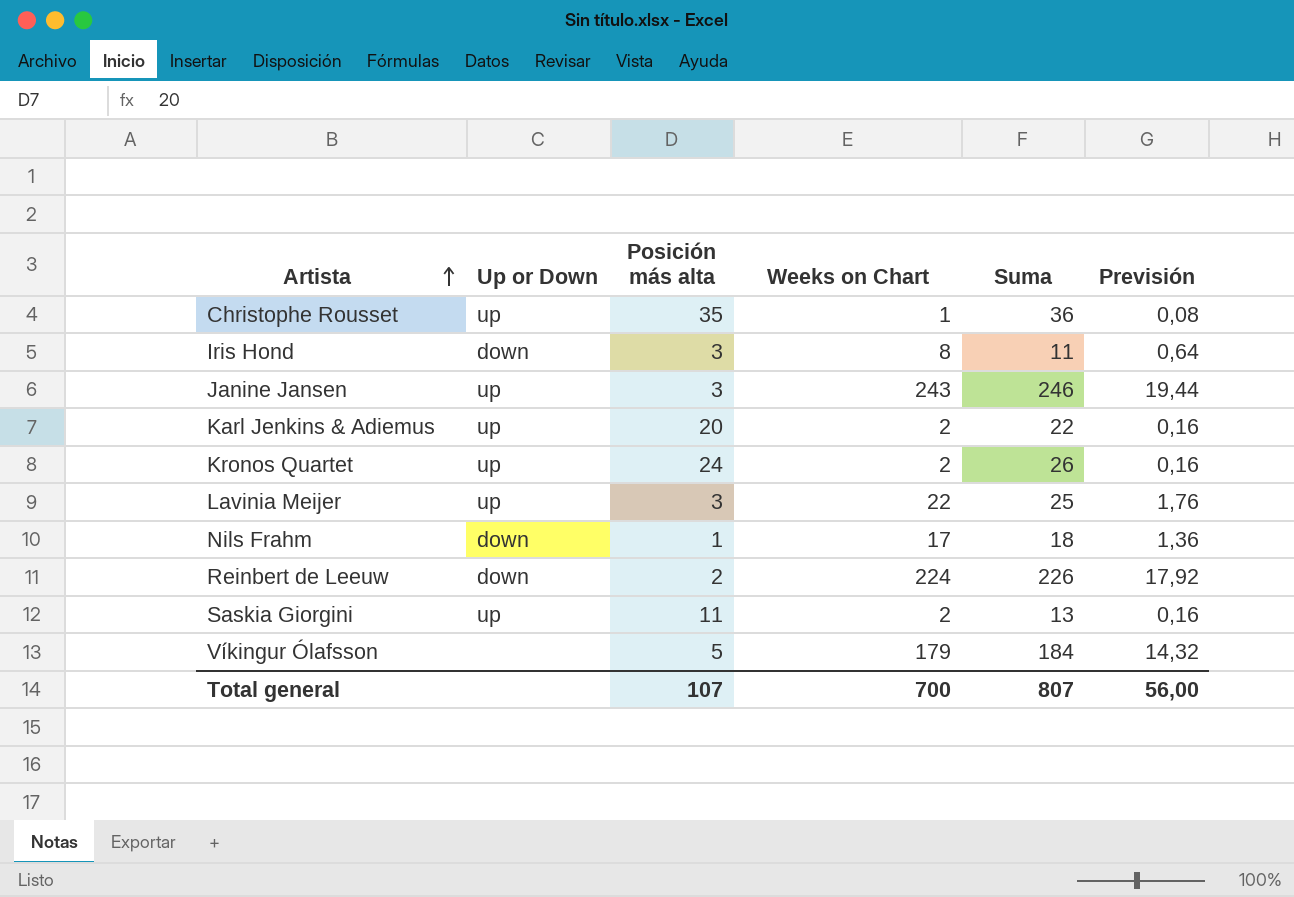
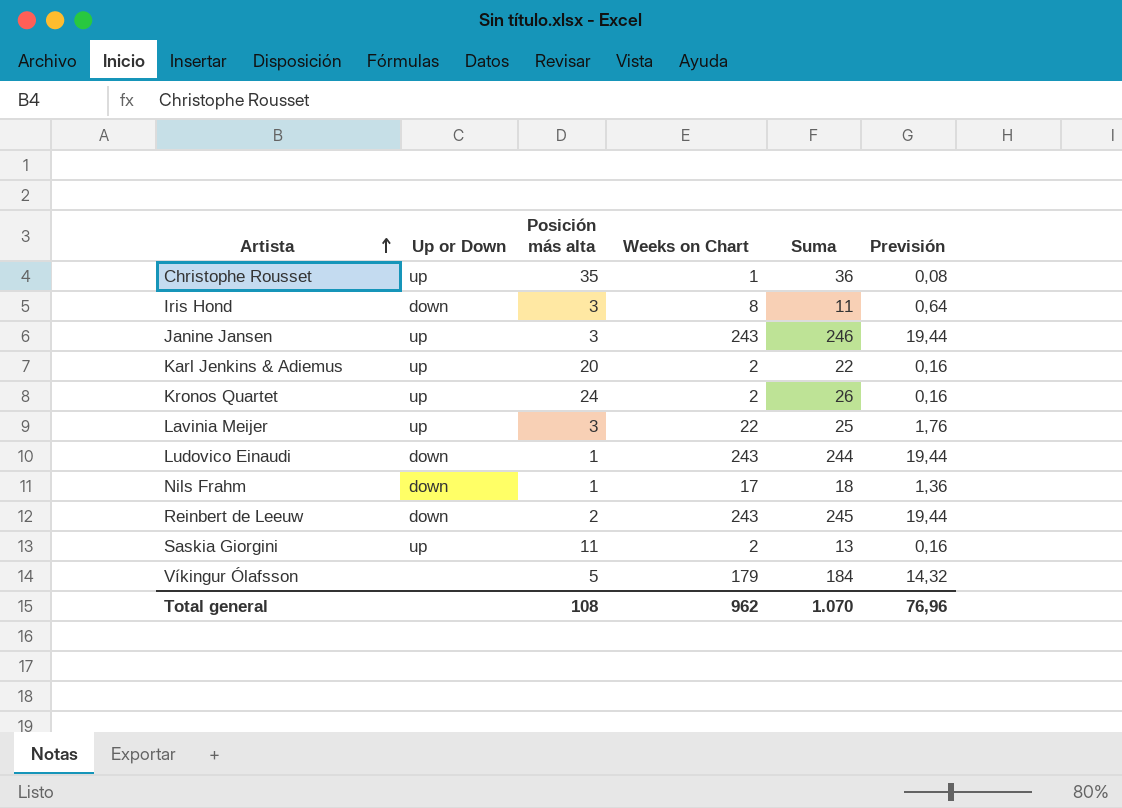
row Ludovico Einaudi: none -> down | 1 | 243 | 244 | 19,44
Reinbert de Leeuw | Weeks on Chart: 224 -> 243
Reinbert de Leeuw | Suma: 226 -> 245
Reinbert de Leeuw | Previsión: 17,92 -> 19,44
Total general | Posición más alta: 107 -> 108
Total general | Weeks on Chart: 700 -> 962
Total general | Suma: 807 -> 1.070
Total general | Previsión: 56,00 -> 76,96

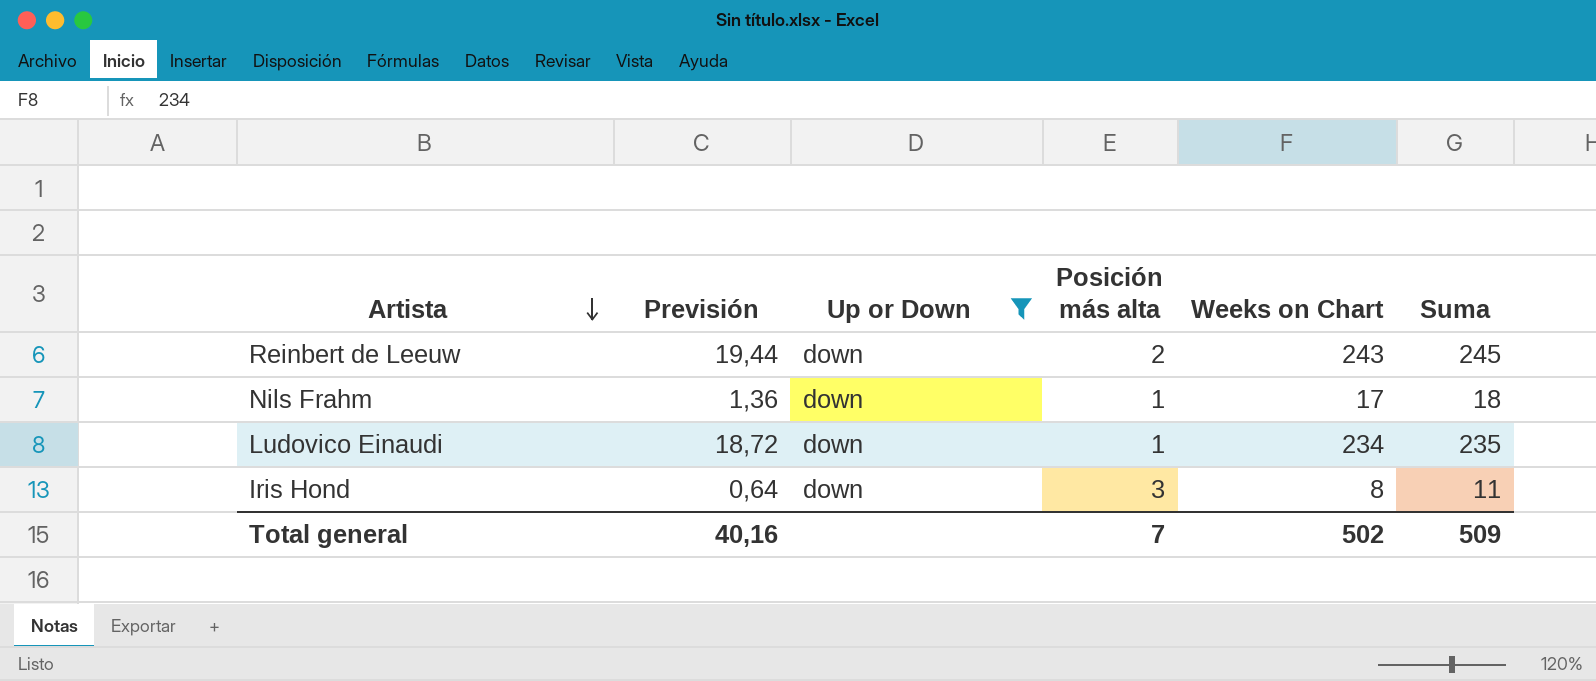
filter: none -> Up or Down = down
row order: Artista ascending -> Artista descending
column Previsión | position: 6 -> 2
Ludovico Einaudi | Previsión: 19,44 -> 18,72
Ludovico Einaudi | Weeks on Chart: 243 -> 234
Ludovico Einaudi | Suma: 244 -> 235
Total general | Previsión: 76,96 -> 40,16
Total general | Posición más alta: 108 -> 7
Total general | Weeks on Chart: 962 -> 502
Total general | Suma: 1.070 -> 509

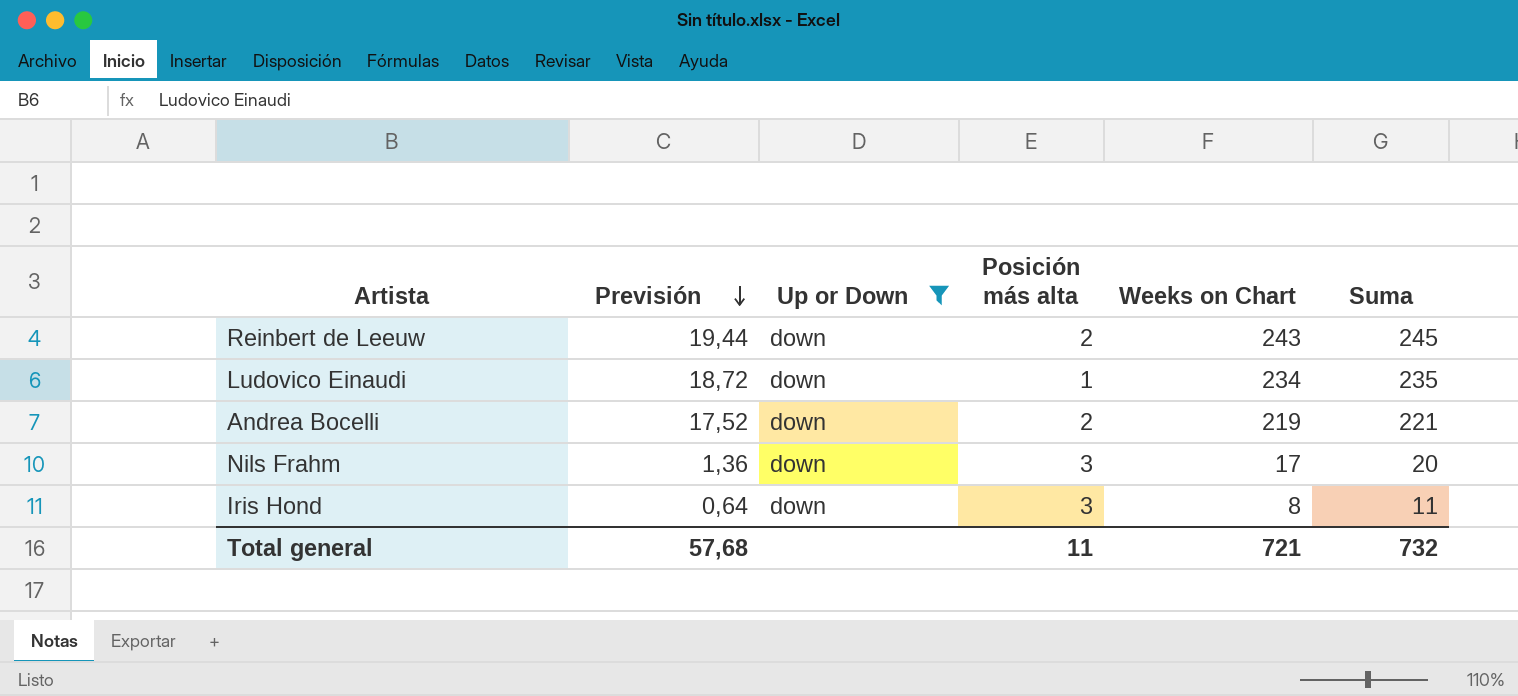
row order: Artista descending -> Previsión descending
row Andrea Bocelli: none -> 17,52 | down | 2 | 219 | 221
Nils Frahm | Posición más alta: 1 -> 3
Nils Frahm | Suma: 18 -> 20
Total general | Previsión: 40,16 -> 57,68
Total general | Posición más alta: 7 -> 11
Total general | Weeks on Chart: 502 -> 721
Total general | Suma: 509 -> 732

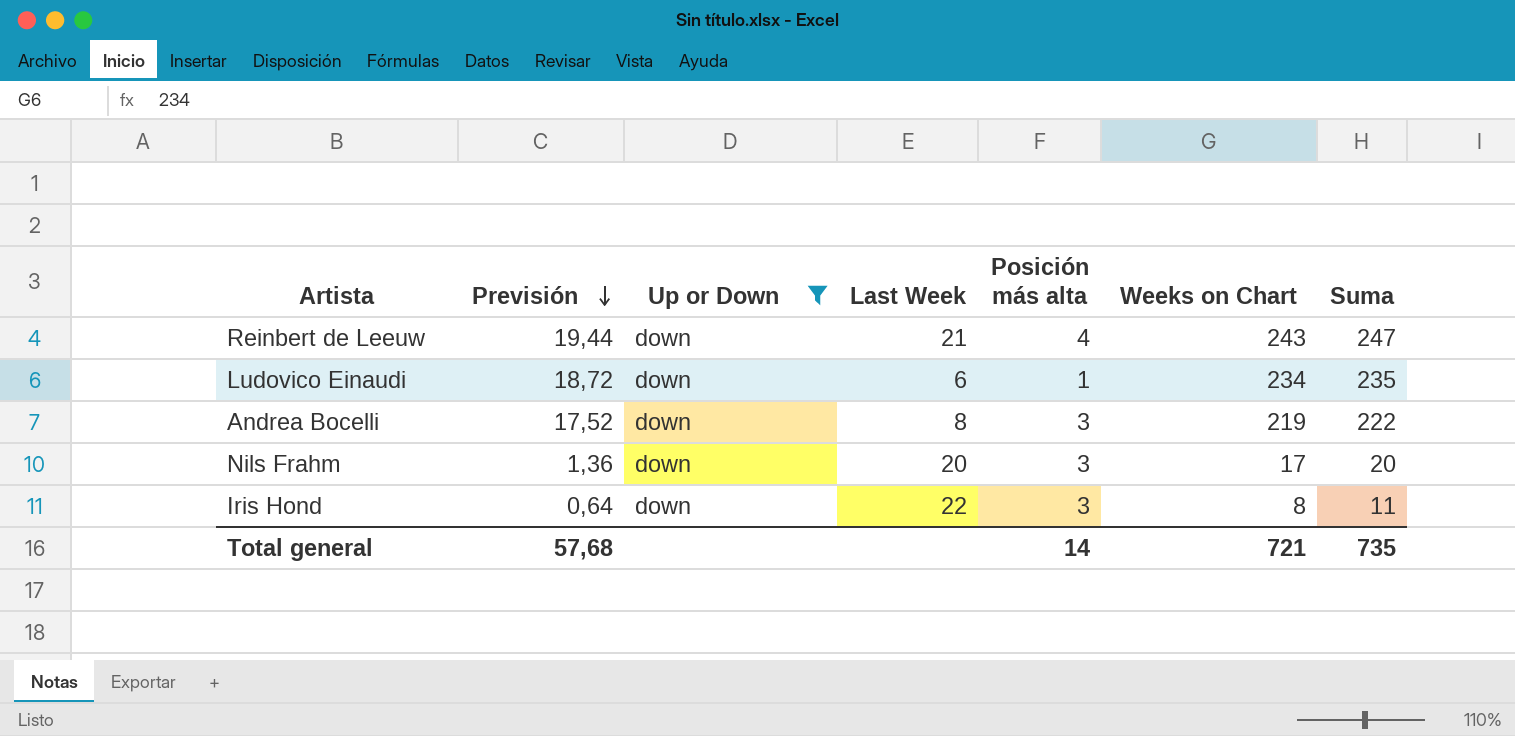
column Last Week | position: none -> 4
Reinbert de Leeuw | Posición más alta: 2 -> 4
Reinbert de Leeuw | Suma: 245 -> 247
Andrea Bocelli | Posición más alta: 2 -> 3
Andrea Bocelli | Suma: 221 -> 222
Total general | Posición más alta: 11 -> 14
Total general | Suma: 732 -> 735

